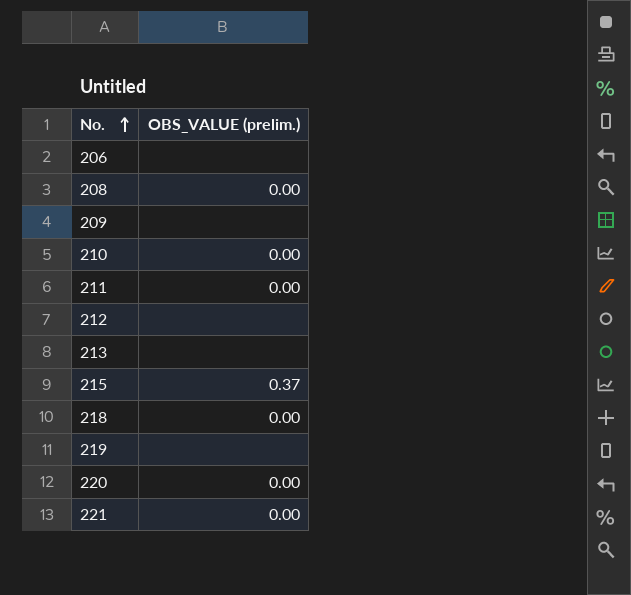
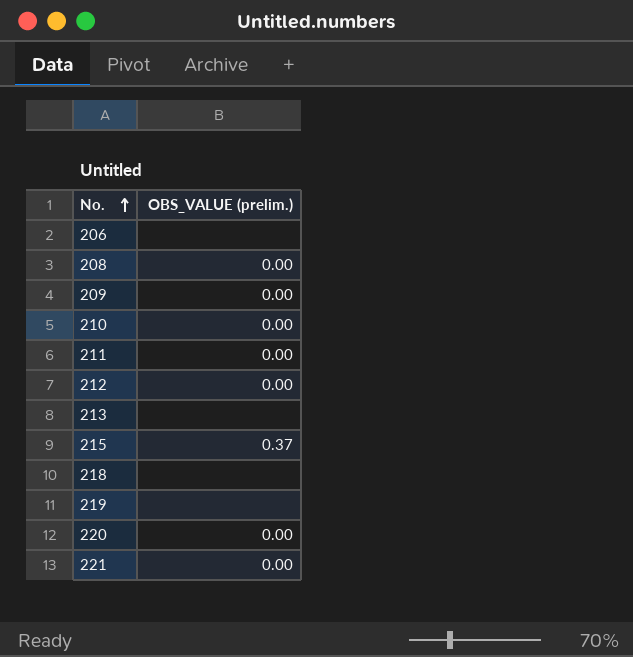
209 | OBS_VALUE (prelim.): none -> 0.00
212 | OBS_VALUE (prelim.): none -> 0.00
218 | OBS_VALUE (prelim.): 0.00 -> none

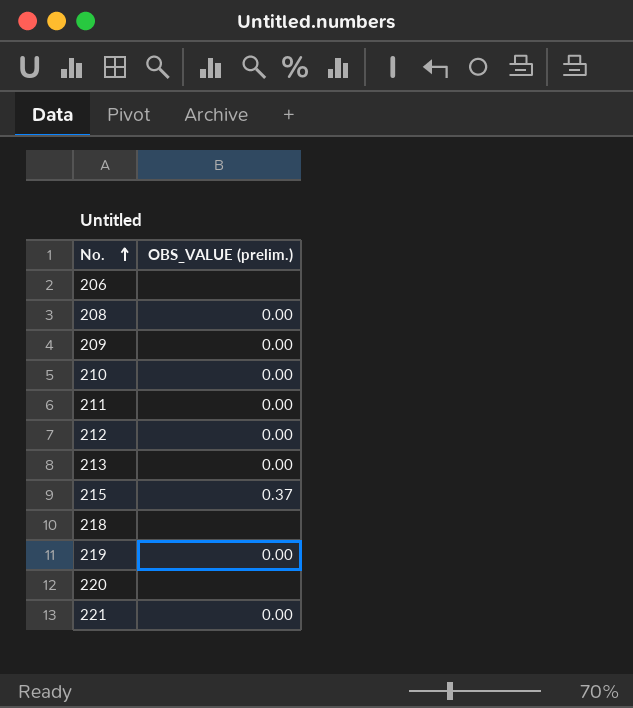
213 | OBS_VALUE (prelim.): none -> 0.00
219 | OBS_VALUE (prelim.): none -> 0.00
220 | OBS_VALUE (prelim.): 0.00 -> none

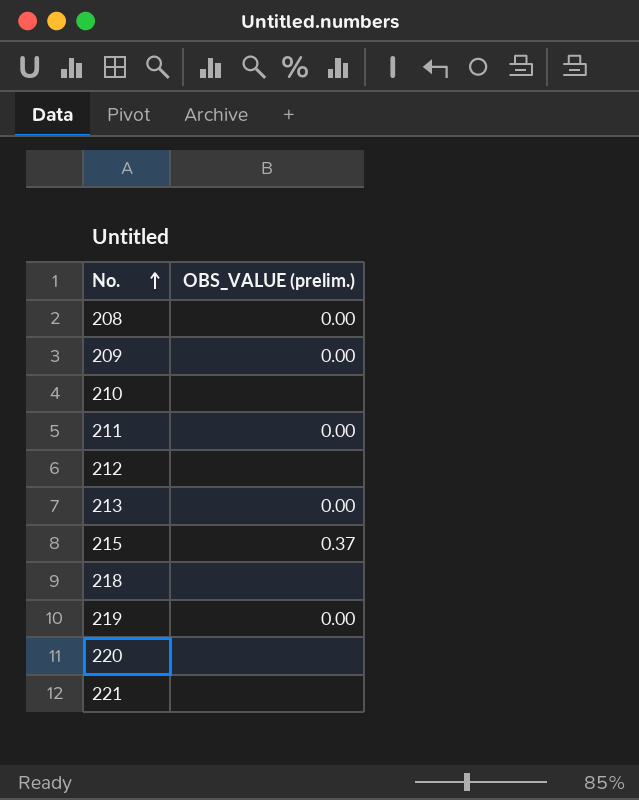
row 206: none -> none
210 | OBS_VALUE (prelim.): 0.00 -> none
212 | OBS_VALUE (prelim.): 0.00 -> none
221 | OBS_VALUE (prelim.): 0.00 -> none

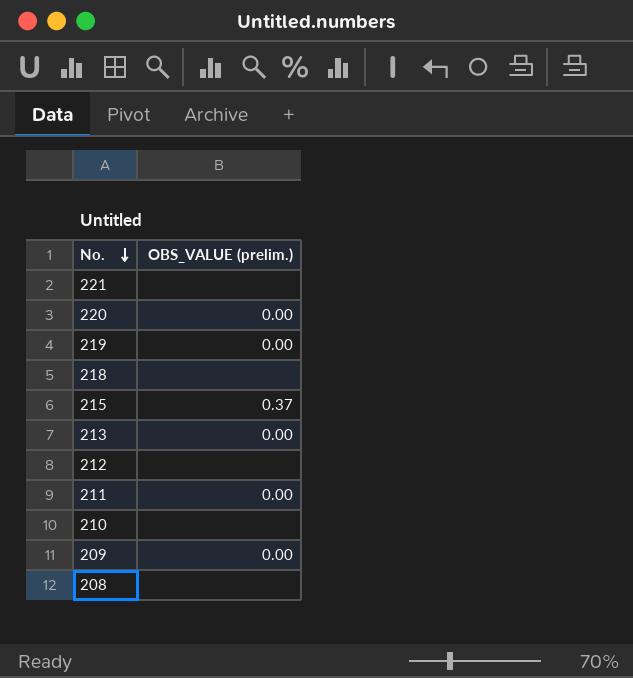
row order: No. ascending -> No. descending
220 | OBS_VALUE (prelim.): none -> 0.00
208 | OBS_VALUE (prelim.): 0.00 -> none

